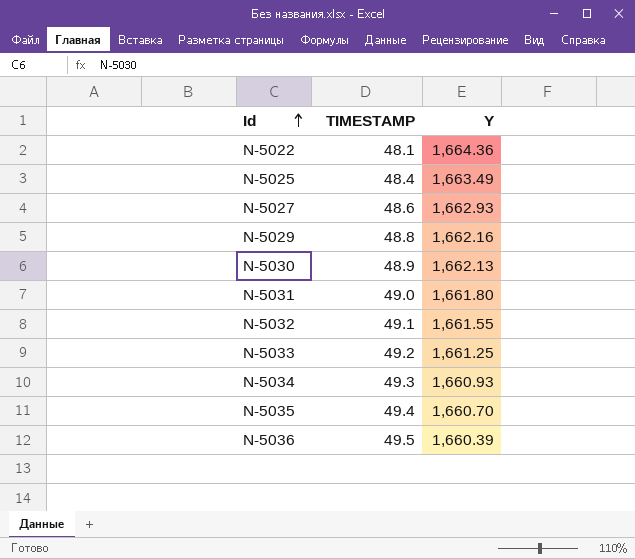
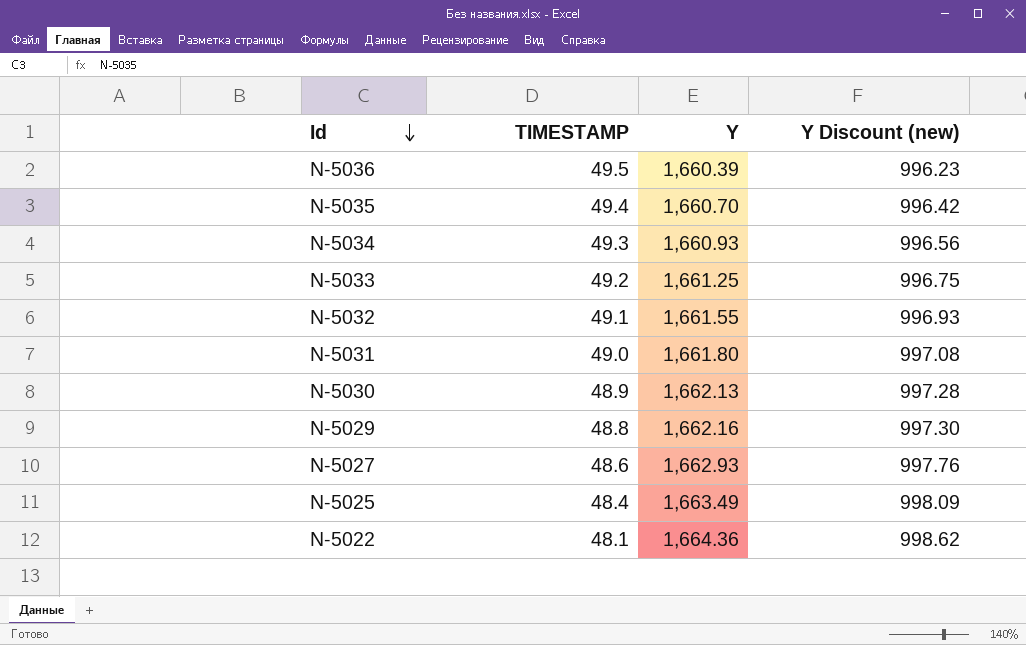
row order: Id ascending -> Id descending
column Y Discount (new) | formula: none -> [Y] * 0.6

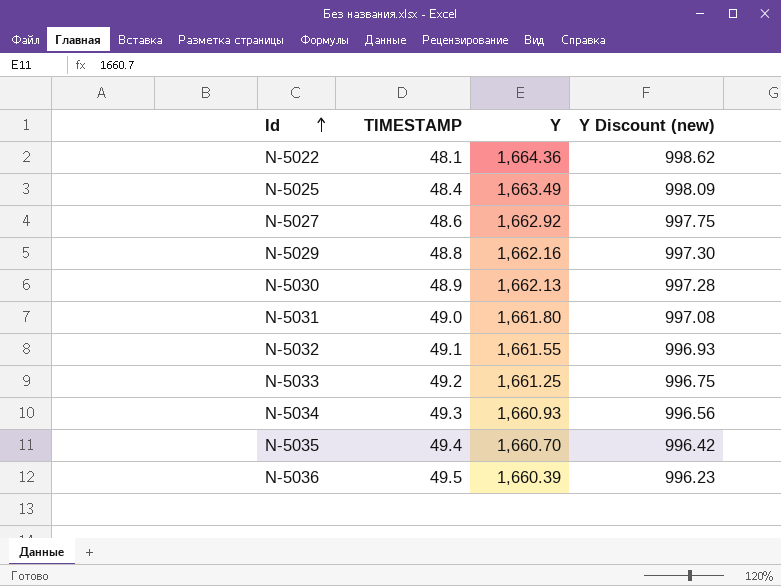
row order: Id descending -> Id ascending
N-5027 | Y: 1,662.93 -> 1,662.92
N-5027 | Y Discount (new): 997.76 -> 997.75

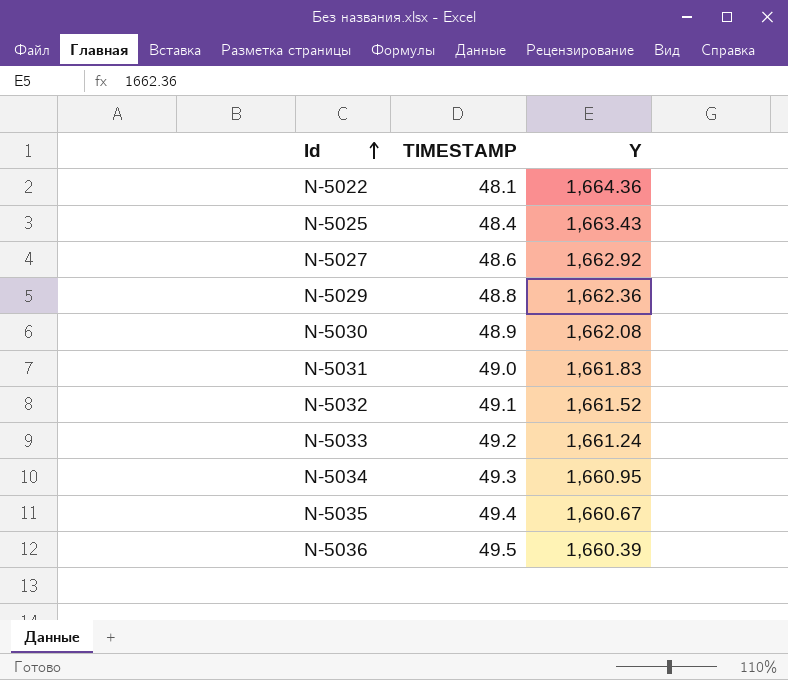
column Y Discount (new) | formula: [Y] * 0.6 -> none
N-5025 | Y: 1,663.49 -> 1,663.43
N-5029 | Y: 1,662.16 -> 1,662.36
N-5030 | Y: 1,662.13 -> 1,662.08
N-5031 | Y: 1,661.80 -> 1,661.83
N-5032 | Y: 1,661.55 -> 1,661.52
N-5033 | Y: 1,661.25 -> 1,661.24
N-5034 | Y: 1,660.93 -> 1,660.95
N-5035 | Y: 1,660.70 -> 1,660.67

